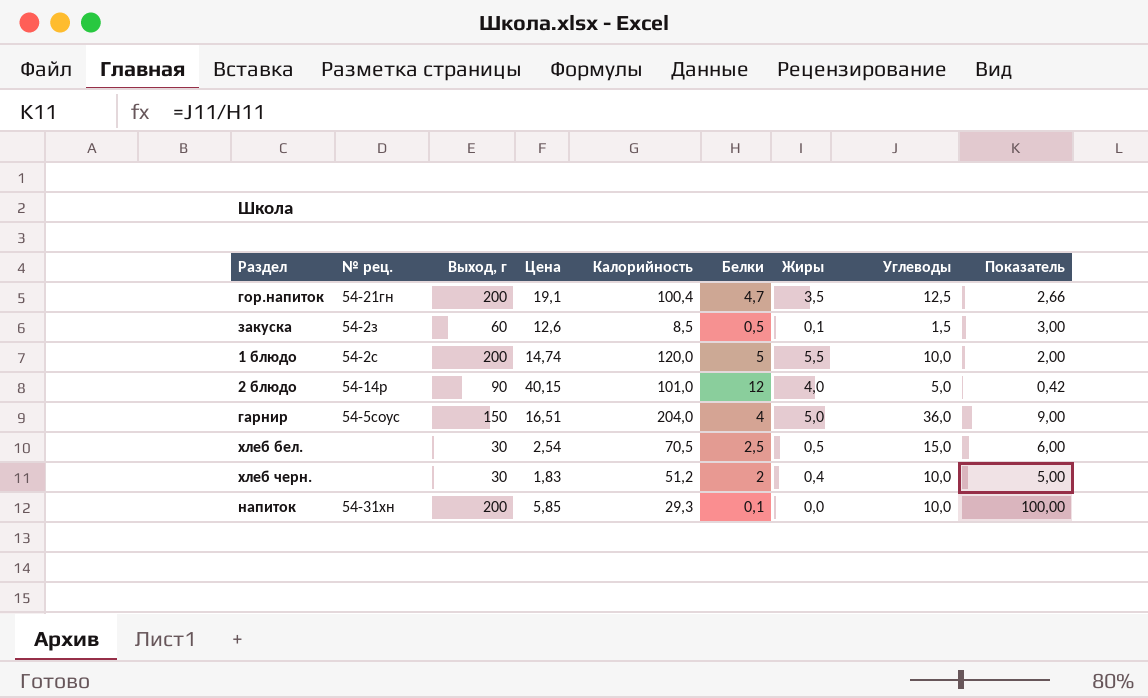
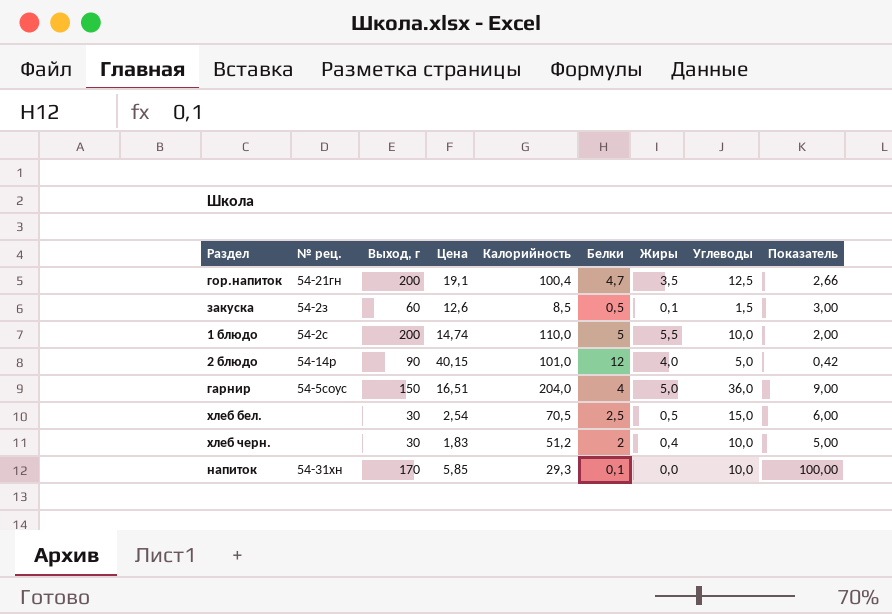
1 блюдо | Калорийность: 120,0 -> 110,0
напиток | Выход, г: 200 -> 170

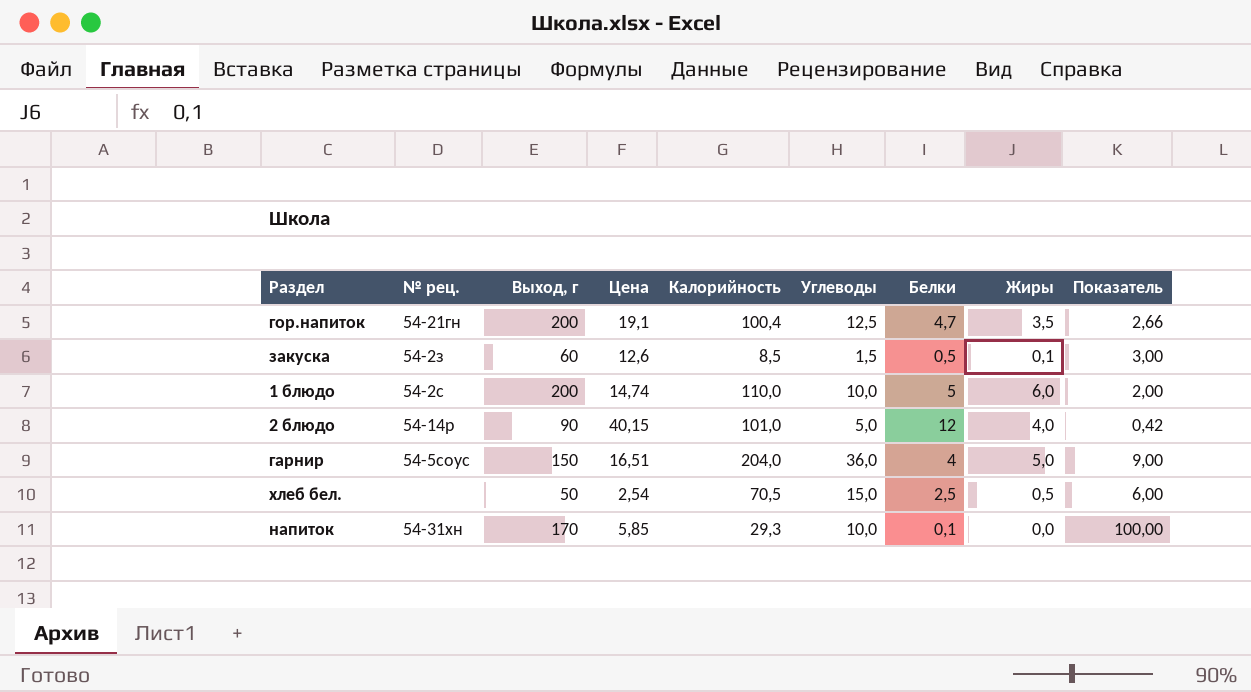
column Углеводы | position: 8 -> 6
row хлеб черн.: none | 30 | 1,83 | 51,2 | 2 | 0,4 | 10,0 | 5,00 -> none
1 блюдо | Жиры: 5,5 -> 6,0
хлеб бел. | Выход, г: 30 -> 50

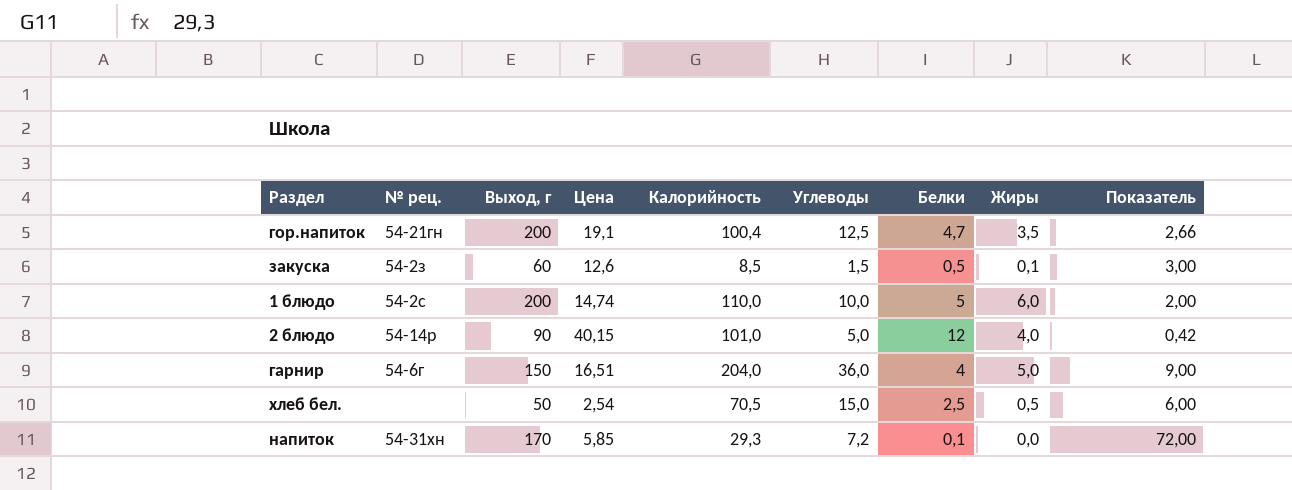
гарнир | № рец.: 54-5соус -> 54-6г
напиток | Углеводы: 10,0 -> 7,2
напиток | Показатель: 100,00 -> 72,00

